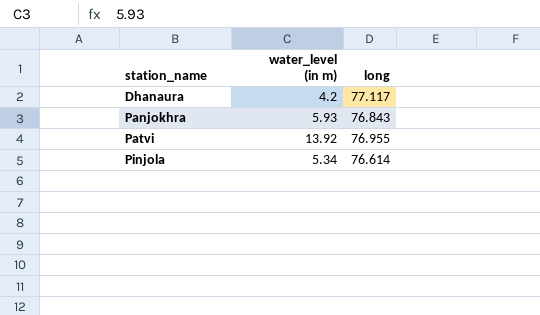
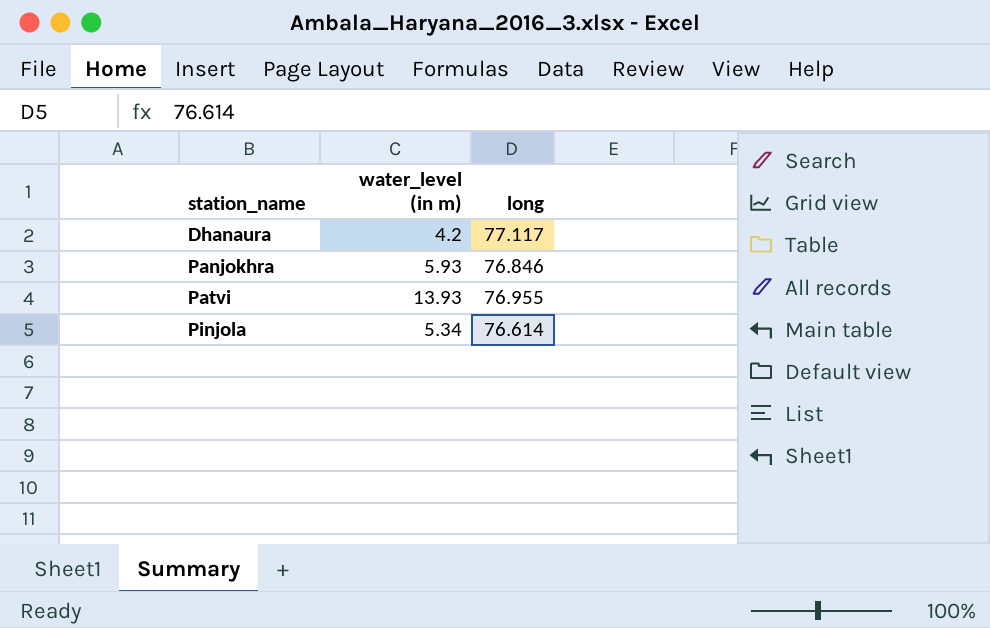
Panjokhra | long: 76.843 -> 76.846
Patvi | water_level (in m): 13.92 -> 13.93

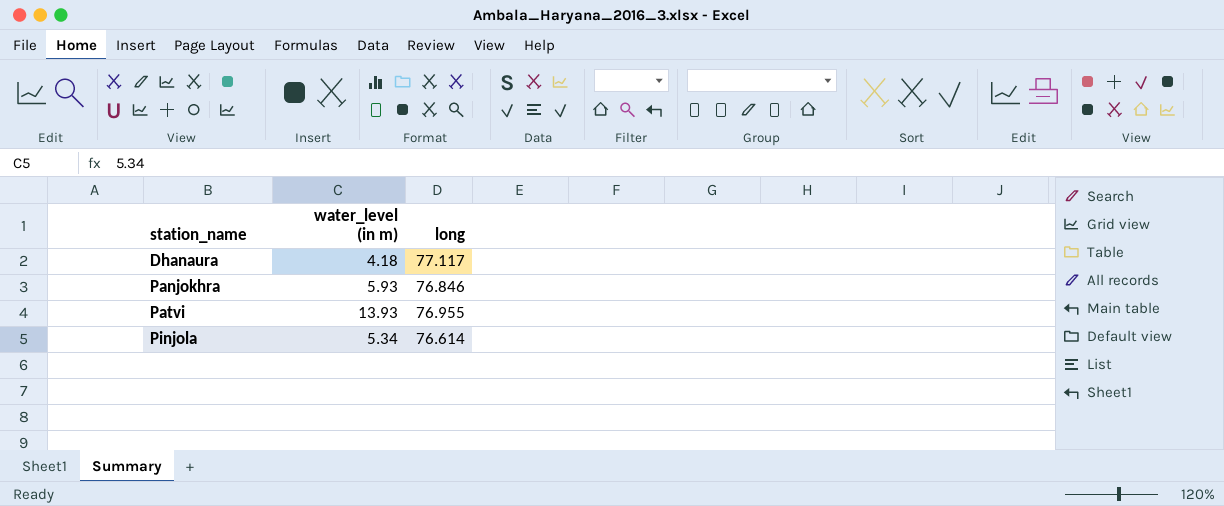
Dhanaura | water_level (in m): 4.2 -> 4.18

